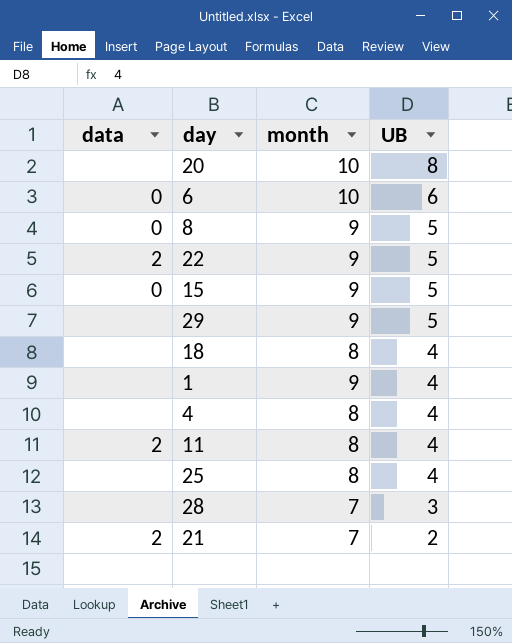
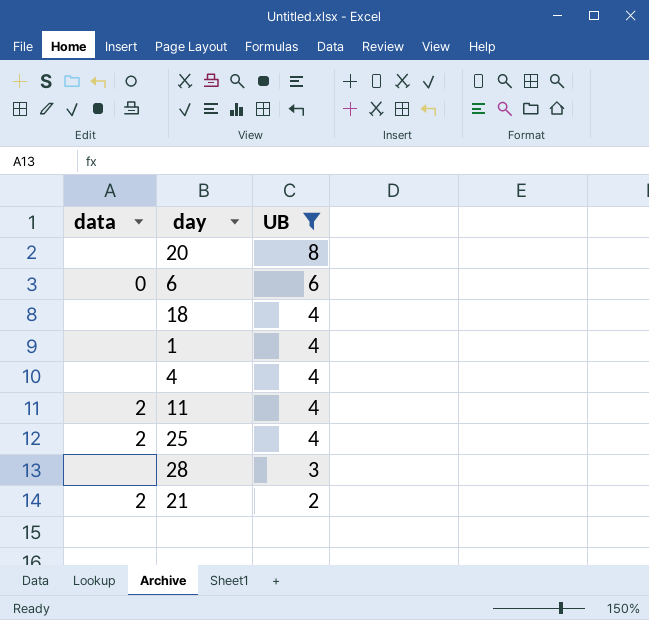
filter: none -> UB != 5
column month | position: 3 -> none
25 | data: none -> 2

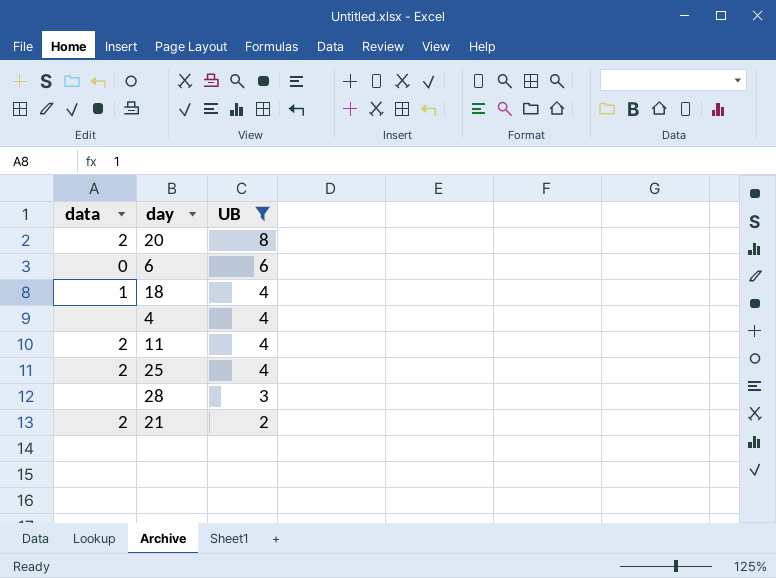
row 1: none | 4 -> none
20 | data: none -> 2
18 | data: none -> 1

